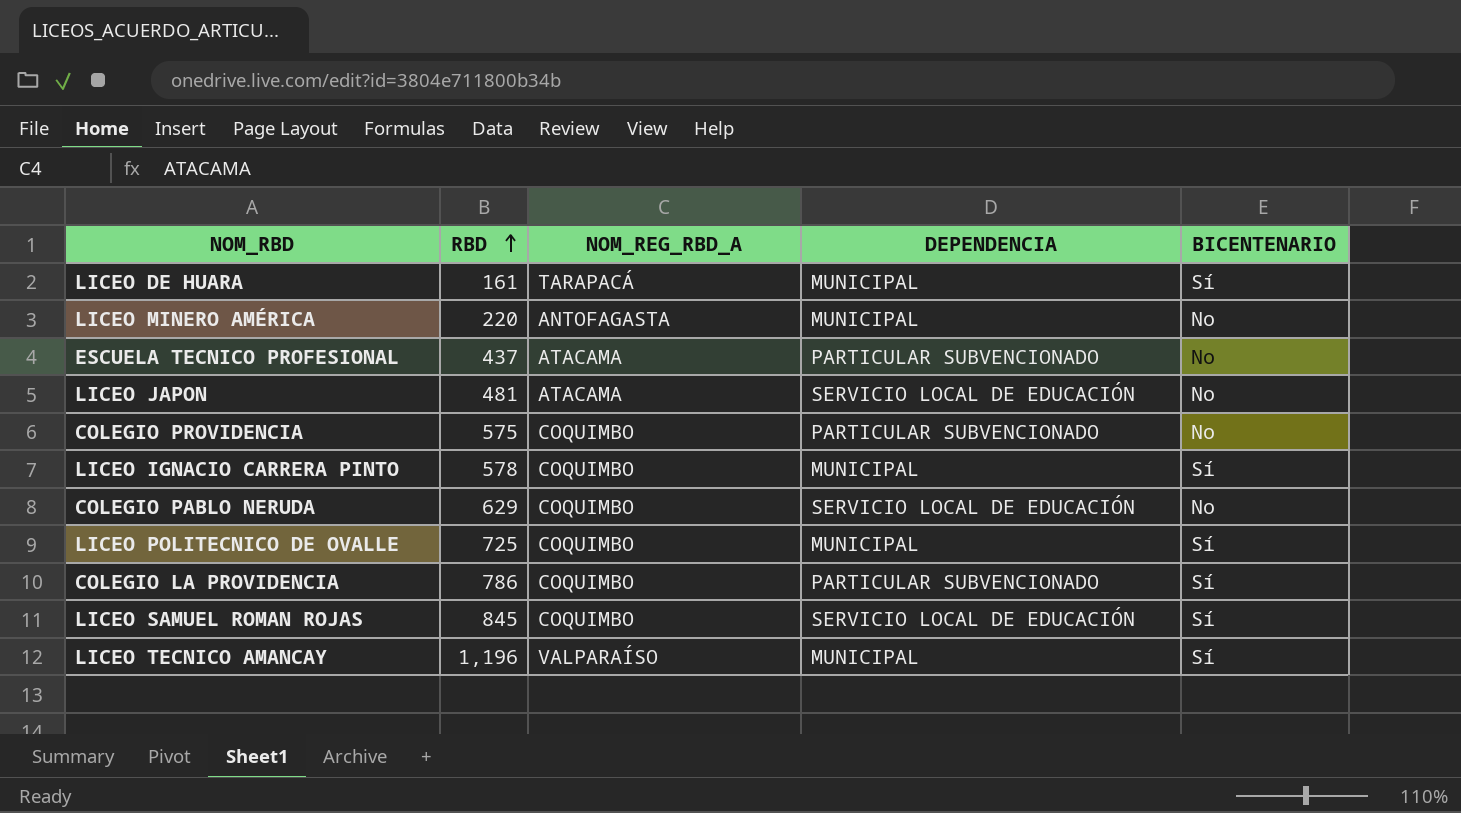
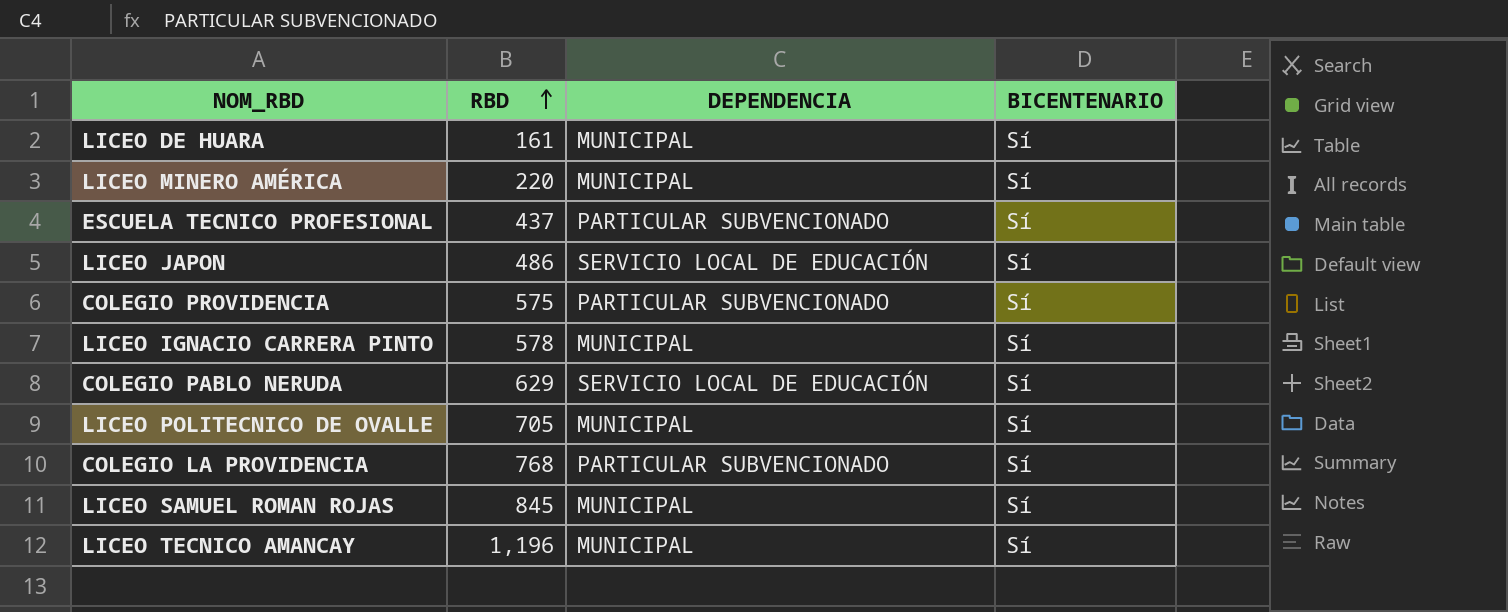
column NOM_REG_RBD_A | position: 3 -> none
LICEO MINERO AMÉRICA | BICENTENARIO: No -> Sí
ESCUELA TECNICO PROFESIONAL | BICENTENARIO: No -> Sí
LICEO JAPON | RBD: 481 -> 486
LICEO JAPON | BICENTENARIO: No -> Sí
COLEGIO PROVIDENCIA | BICENTENARIO: No -> Sí
COLEGIO PABLO NERUDA | BICENTENARIO: No -> Sí
LICEO POLITECNICO DE OVALLE | RBD: 725 -> 705
COLEGIO LA PROVIDENCIA | RBD: 786 -> 768
LICEO SAMUEL ROMAN ROJAS | DEPENDENCIA: SERVICIO LOCAL DE EDUCACIÓN -> MUNICIPAL

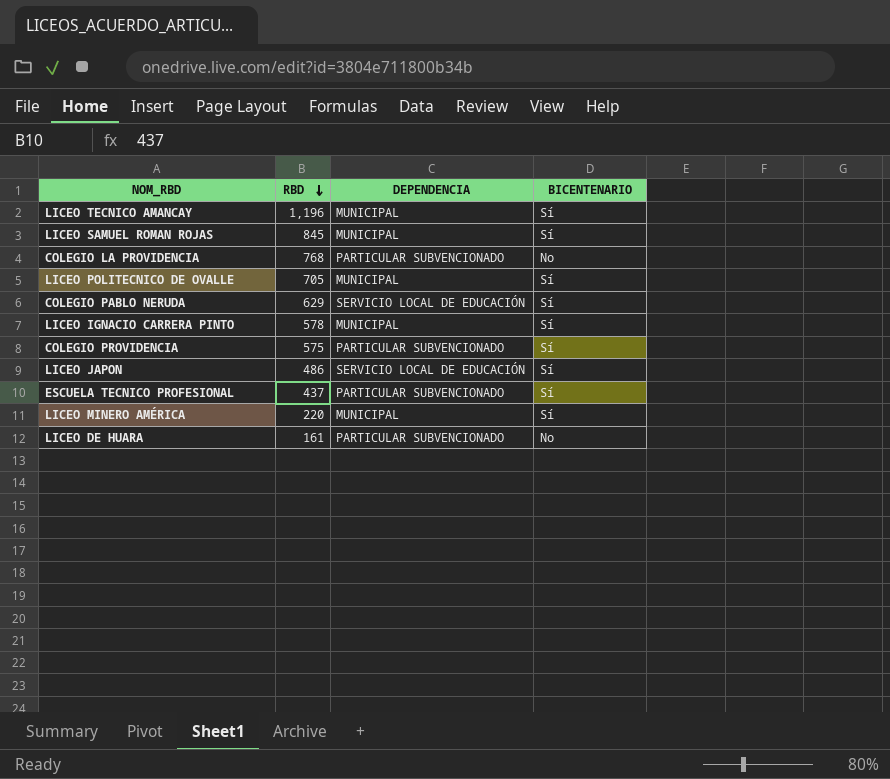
row order: RBD ascending -> RBD descending
COLEGIO LA PROVIDENCIA | BICENTENARIO: Sí -> No
LICEO DE HUARA | DEPENDENCIA: MUNICIPAL -> PARTICULAR SUBVENCIONADO
LICEO DE HUARA | BICENTENARIO: Sí -> No

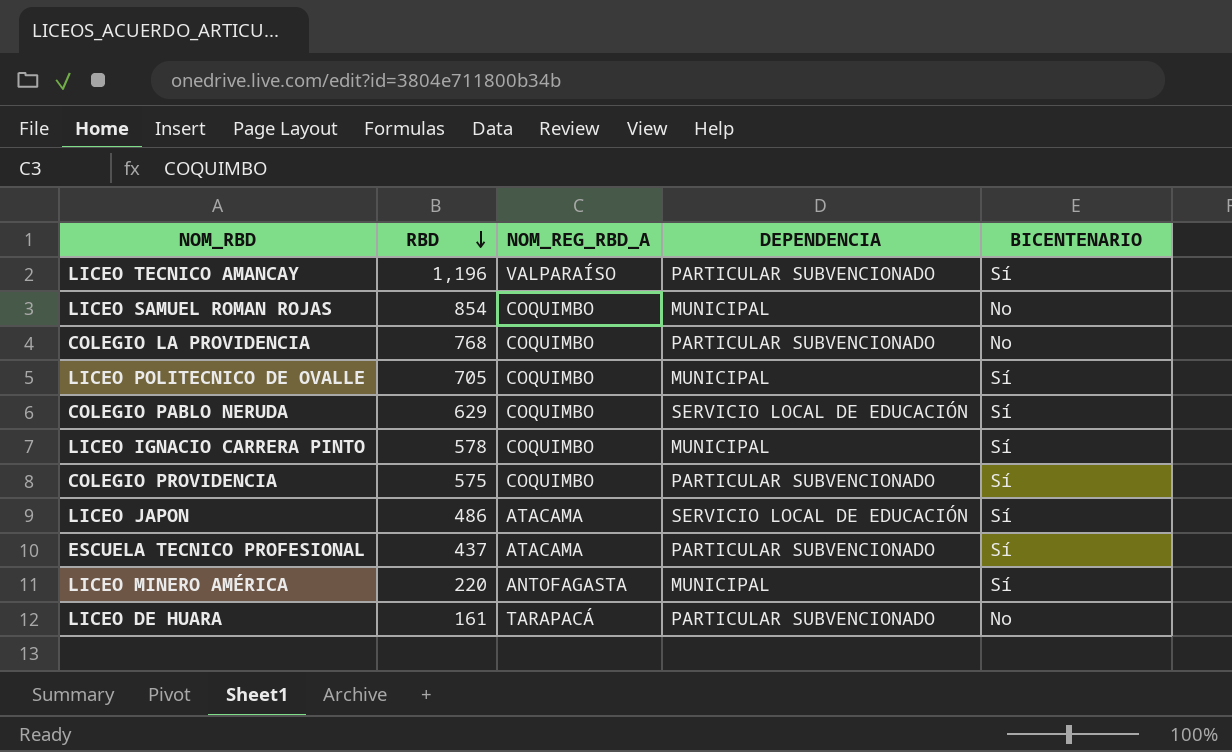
column NOM_REG_RBD_A | position: none -> 3
LICEO TECNICO AMANCAY | DEPENDENCIA: MUNICIPAL -> PARTICULAR SUBVENCIONADO
LICEO SAMUEL ROMAN ROJAS | RBD: 845 -> 854
LICEO SAMUEL ROMAN ROJAS | BICENTENARIO: Sí -> No

